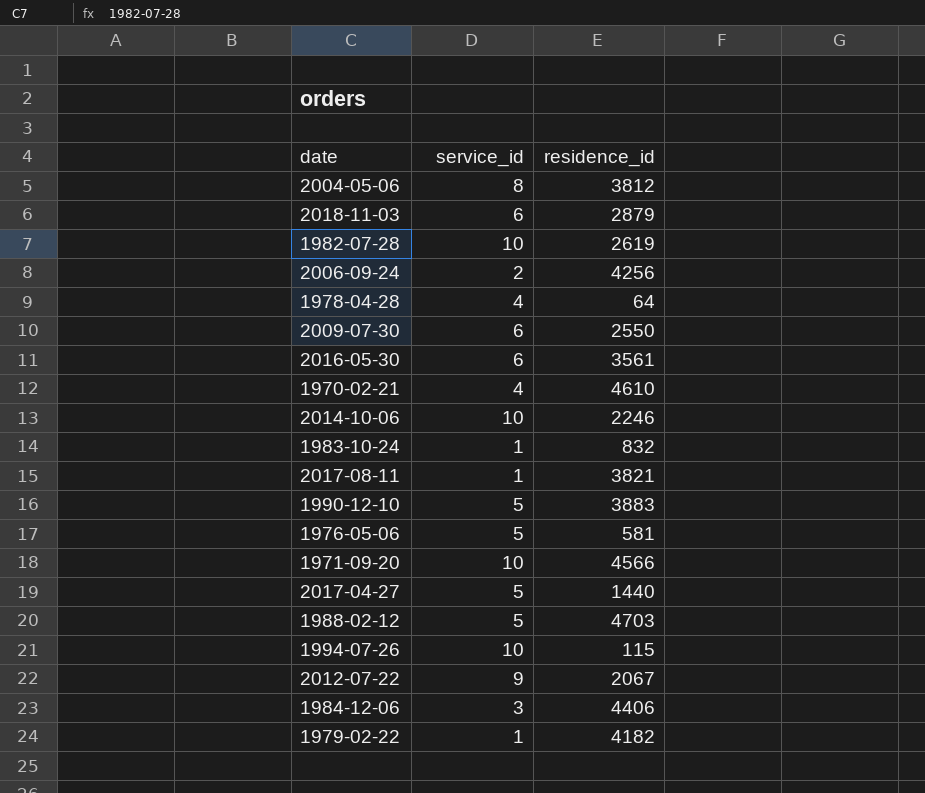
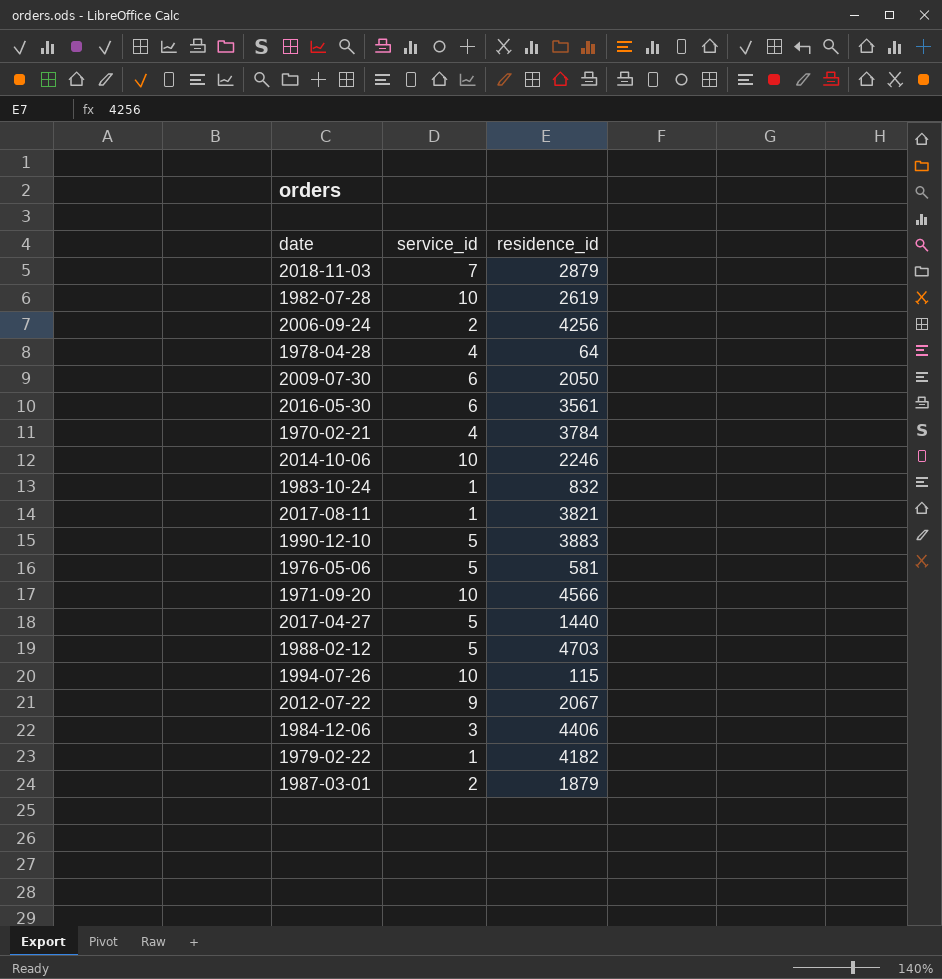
row 2004-05-06: 8 | 3812 -> none
2018-11-03 | service_id: 6 -> 7
2009-07-30 | residence_id: 2550 -> 2050
1970-02-21 | residence_id: 4610 -> 3784
row 1987-03-01: none -> 2 | 1879

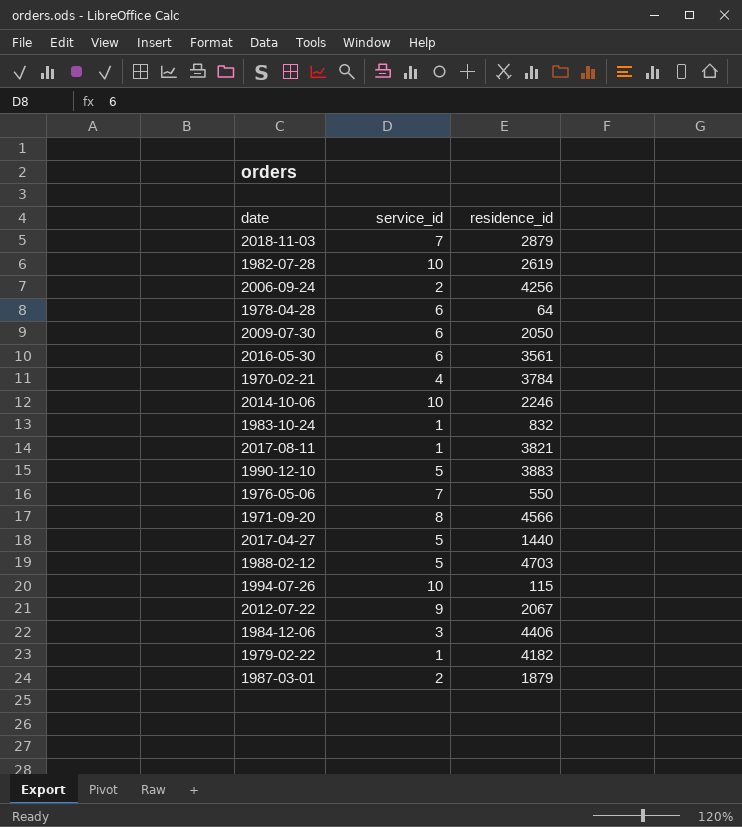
1978-04-28 | service_id: 4 -> 6
1976-05-06 | service_id: 5 -> 7
1976-05-06 | residence_id: 581 -> 550
1971-09-20 | service_id: 10 -> 8

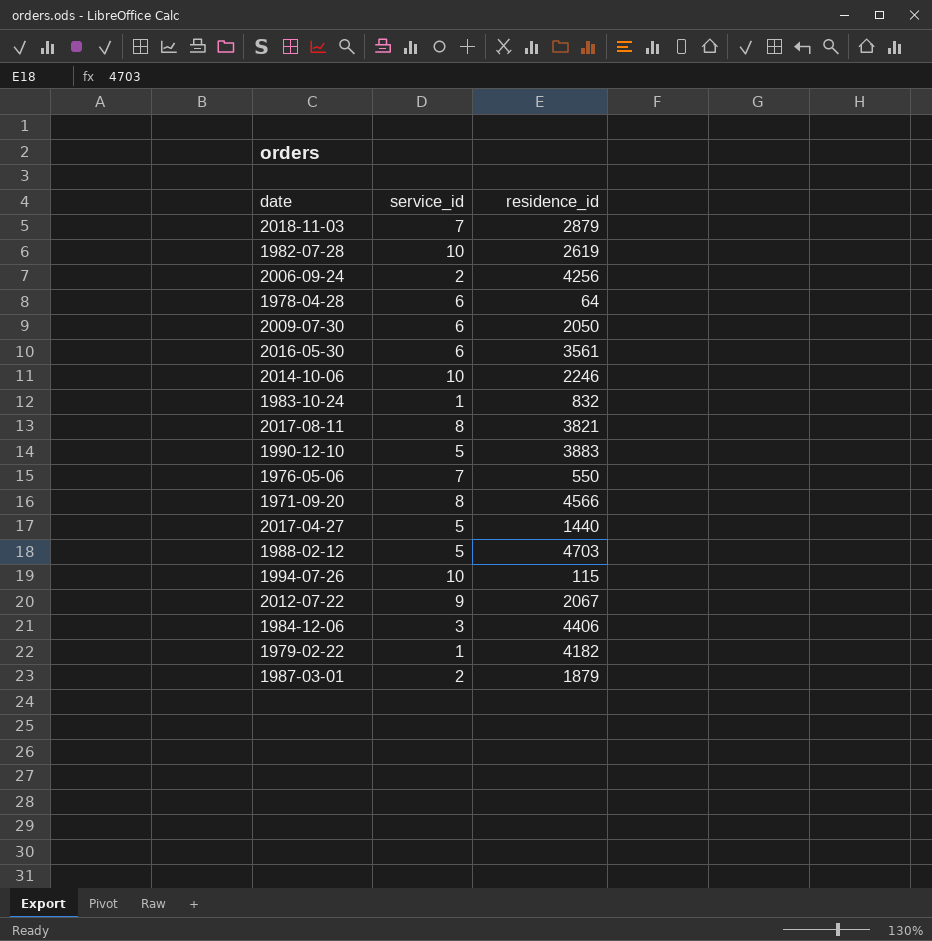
row 1970-02-21: 4 | 3784 -> none
2017-08-11 | service_id: 1 -> 8

